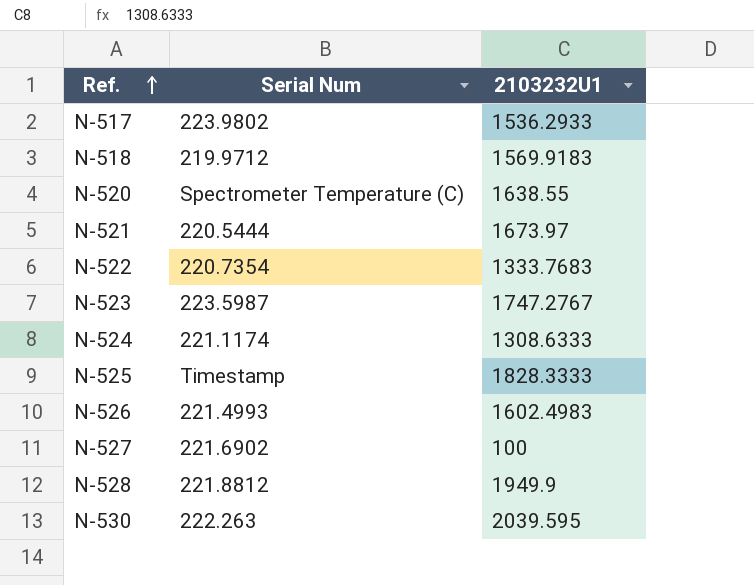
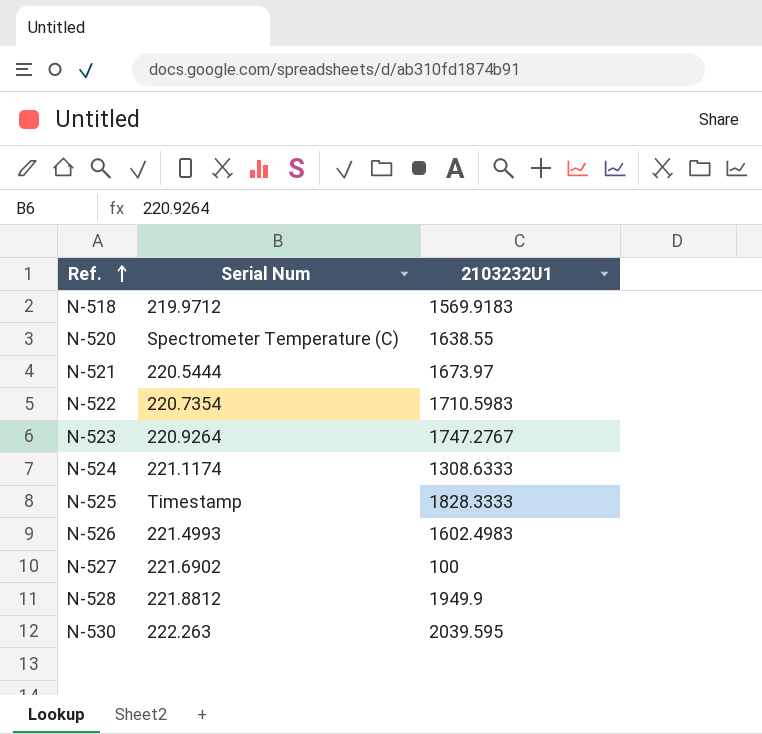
row N-517: 223.9802 | 1536.2933 -> none
N-522 | 2103232U1: 1333.7683 -> 1710.5983
N-523 | Serial Num: 223.5987 -> 220.9264

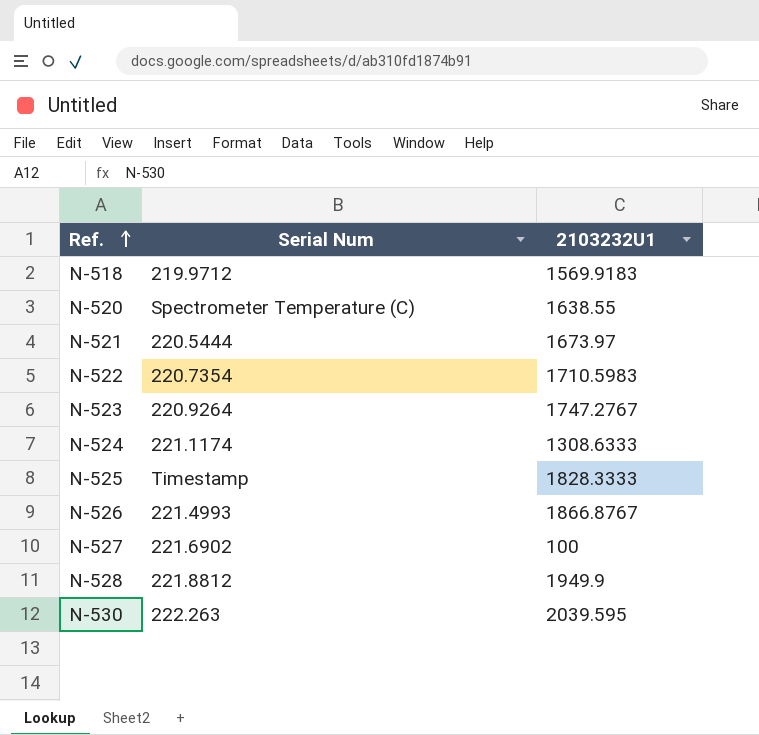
N-526 | 2103232U1: 1602.4983 -> 1866.8767

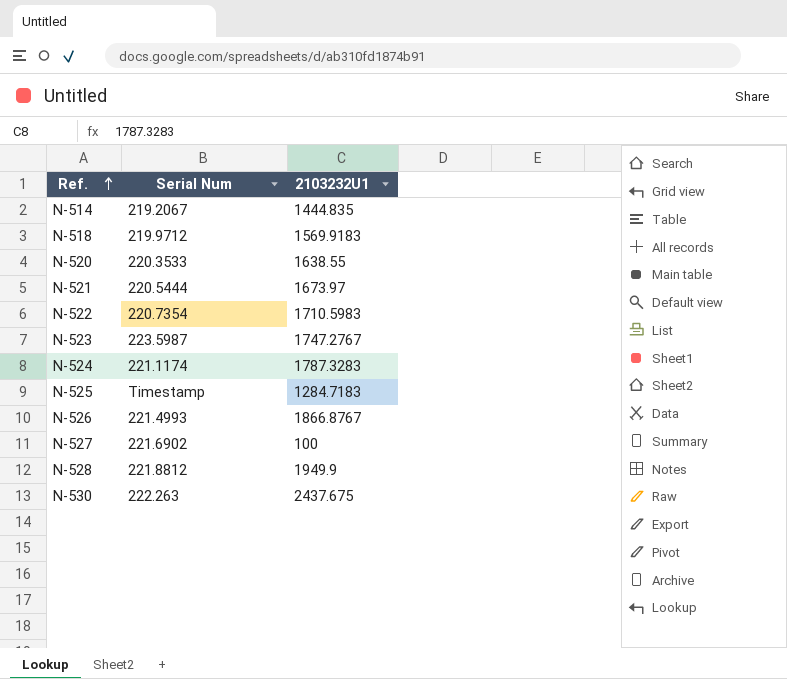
row N-514: none -> 219.2067 | 1444.835
N-520 | Serial Num: Spectrometer Temperature (C) -> 220.3533
N-523 | Serial Num: 220.9264 -> 223.5987
N-524 | 2103232U1: 1308.6333 -> 1787.3283
N-525 | 2103232U1: 1828.3333 -> 1284.7183
N-530 | 2103232U1: 2039.595 -> 2437.675

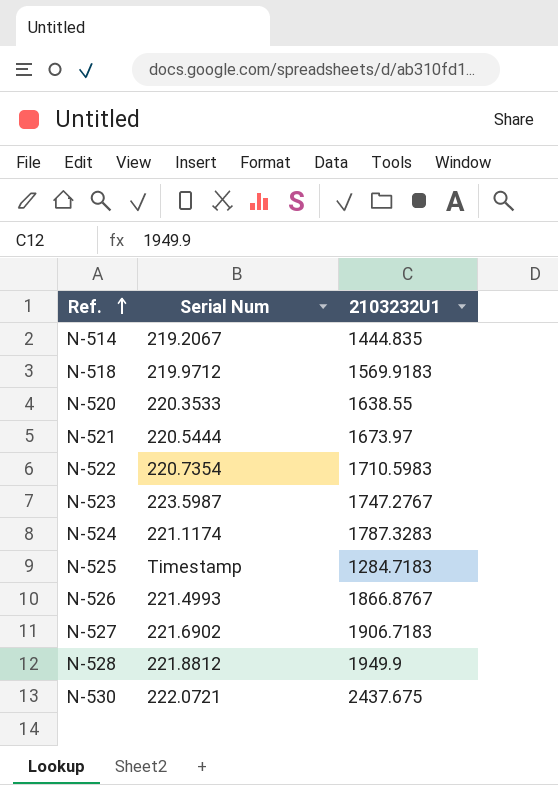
N-527 | 2103232U1: 100 -> 1906.7183
N-530 | Serial Num: 222.263 -> 222.0721

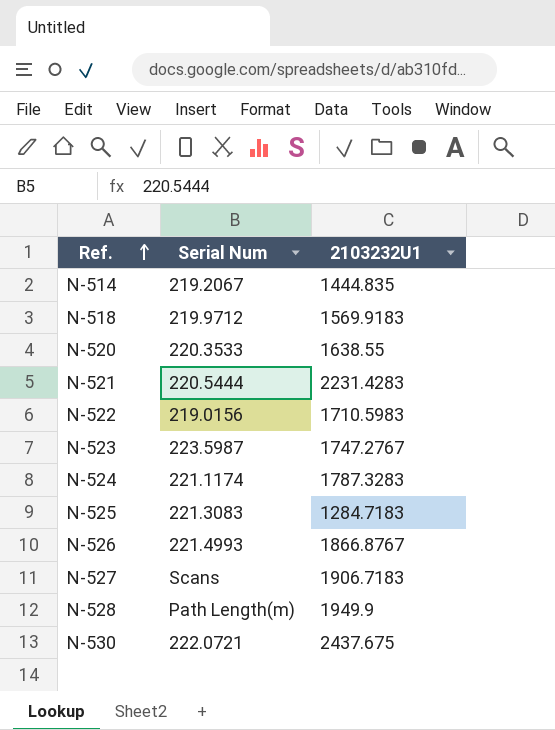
N-521 | 2103232U1: 1673.97 -> 2231.4283
N-522 | Serial Num: 220.7354 -> 219.0156
N-525 | Serial Num: Timestamp -> 221.3083
N-527 | Serial Num: 221.6902 -> Scans
N-528 | Serial Num: 221.8812 -> Path Length(m)

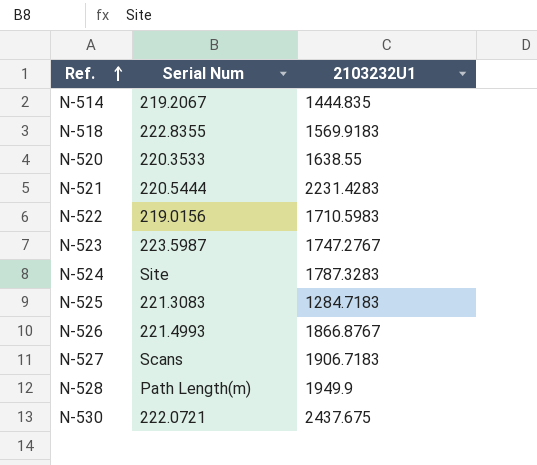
N-518 | Serial Num: 219.9712 -> 222.8355
N-524 | Serial Num: 221.1174 -> Site

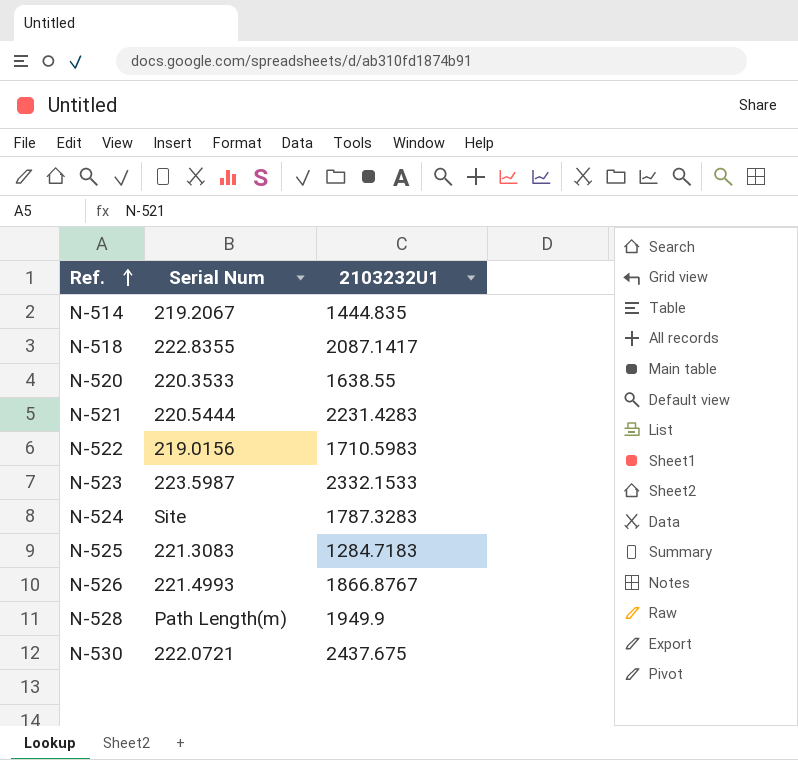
row N-527: Scans | 1906.7183 -> none
N-518 | 2103232U1: 1569.9183 -> 2087.1417
N-523 | 2103232U1: 1747.2767 -> 2332.1533

